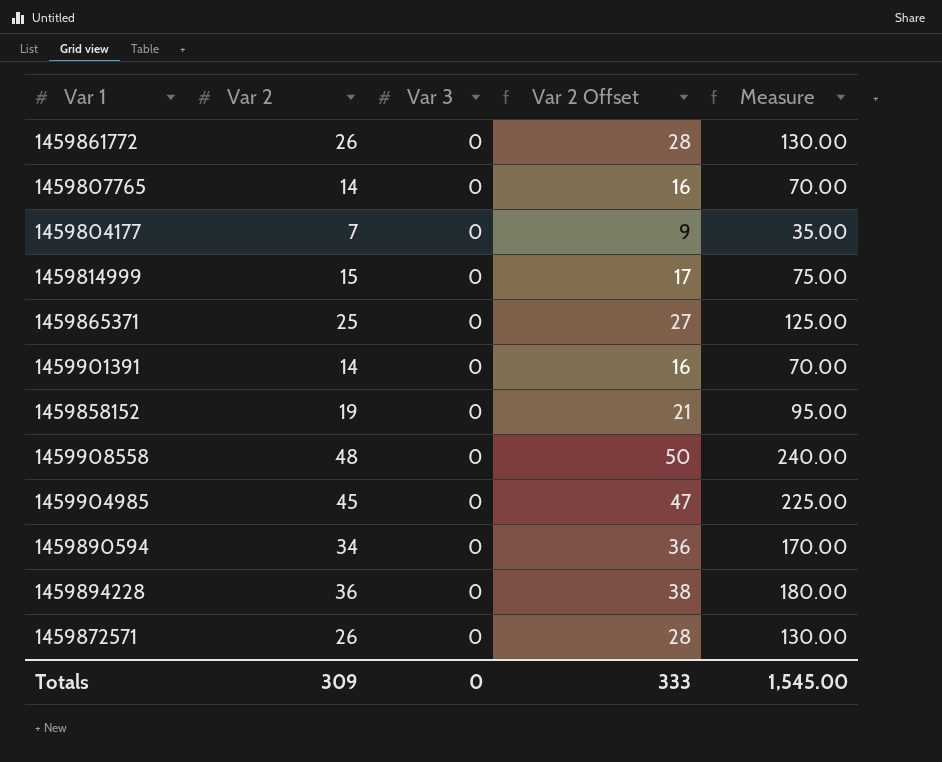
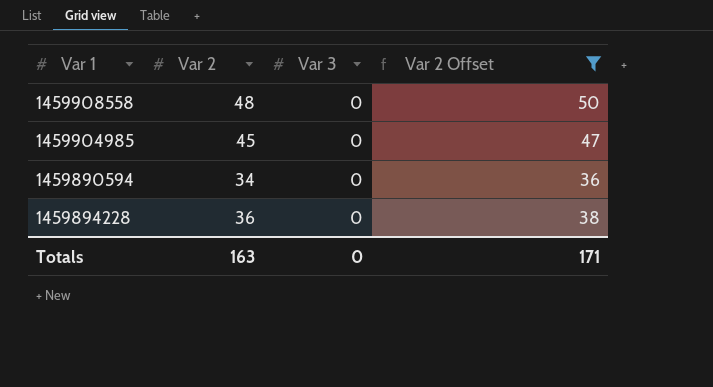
filter: none -> Var 2 Offset >= 36
column Measure | formula: [Var 2] * 5 -> none
Totals | Var 2: 309 -> 163
Totals | Var 2 Offset: 333 -> 171

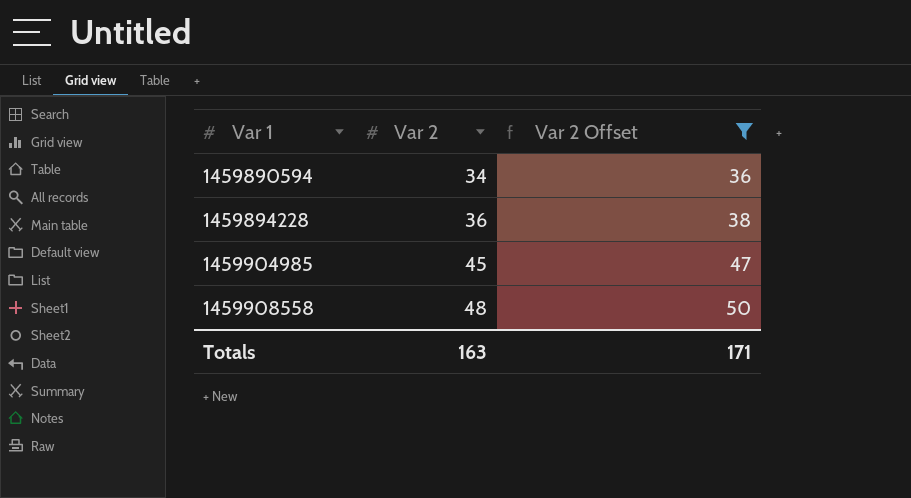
row order: none -> Var 1 ascending
column Var 3 | position: 3 -> none

